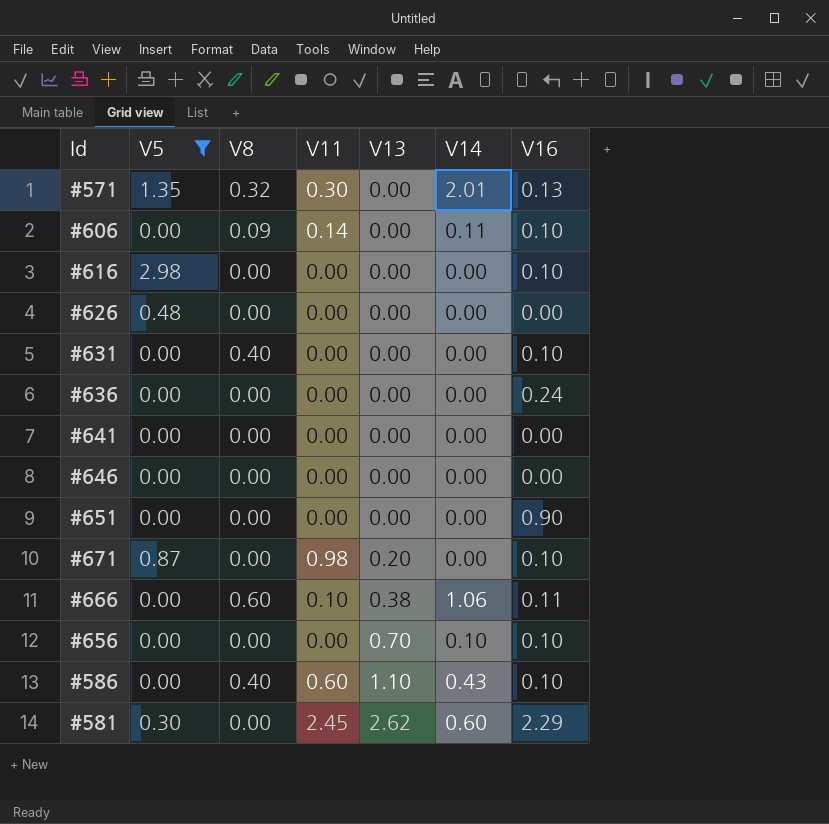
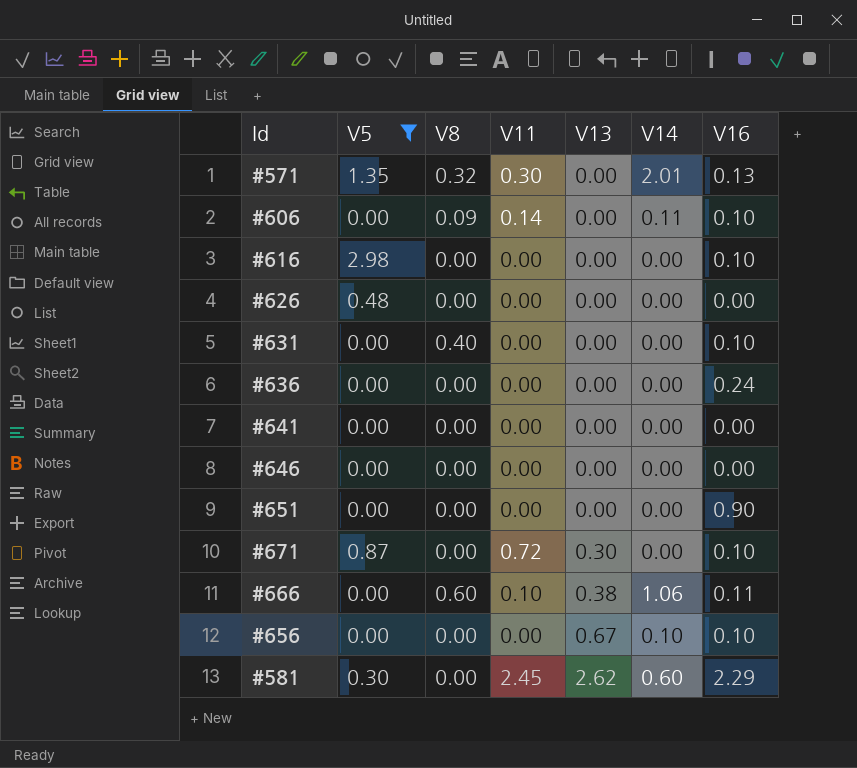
row #586: 0.00 | 0.40 | 0.60 | 1.10 | 0.43 | 0.10 -> none
#671 | V11: 0.98 -> 0.72
#671 | V13: 0.20 -> 0.30
#656 | V13: 0.70 -> 0.67

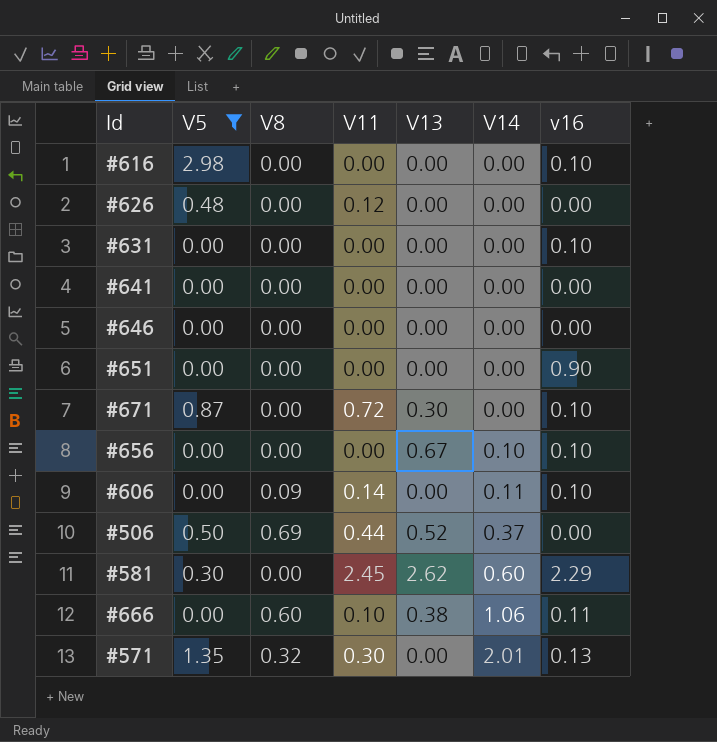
row order: V13 ascending -> V14 ascending
column name: V16 -> v16
row #636: 0.00 | 0.00 | 0.00 | 0.00 | 0.00 | 0.24 -> none
#626 | V11: 0.00 -> 0.12
#631 | V8: 0.40 -> 0.00
row #506: none -> 0.50 | 0.69 | 0.44 | 0.52 | 0.37 | 0.00

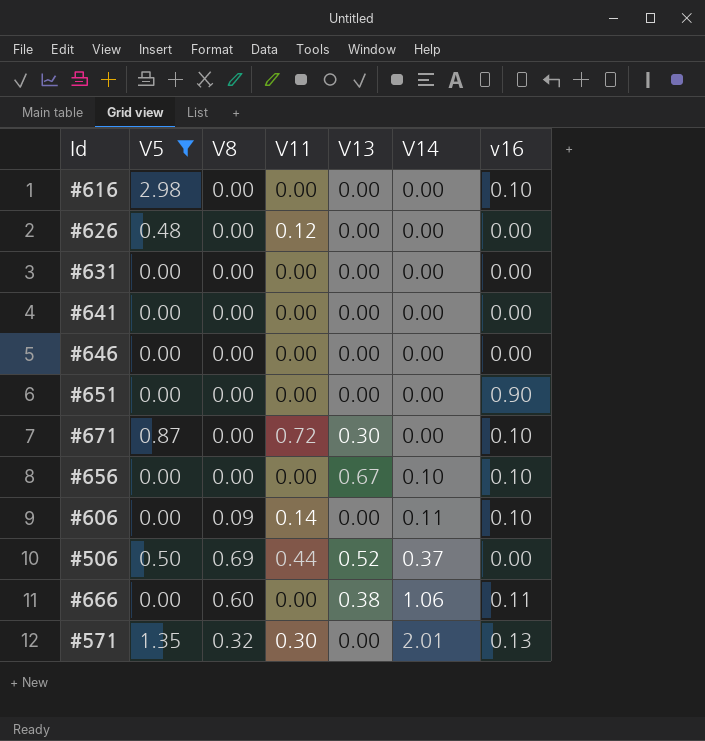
row #581: 0.30 | 0.00 | 2.45 | 2.62 | 0.60 | 2.29 -> none
#631 | v16: 0.10 -> 0.00
#666 | V11: 0.10 -> 0.00

